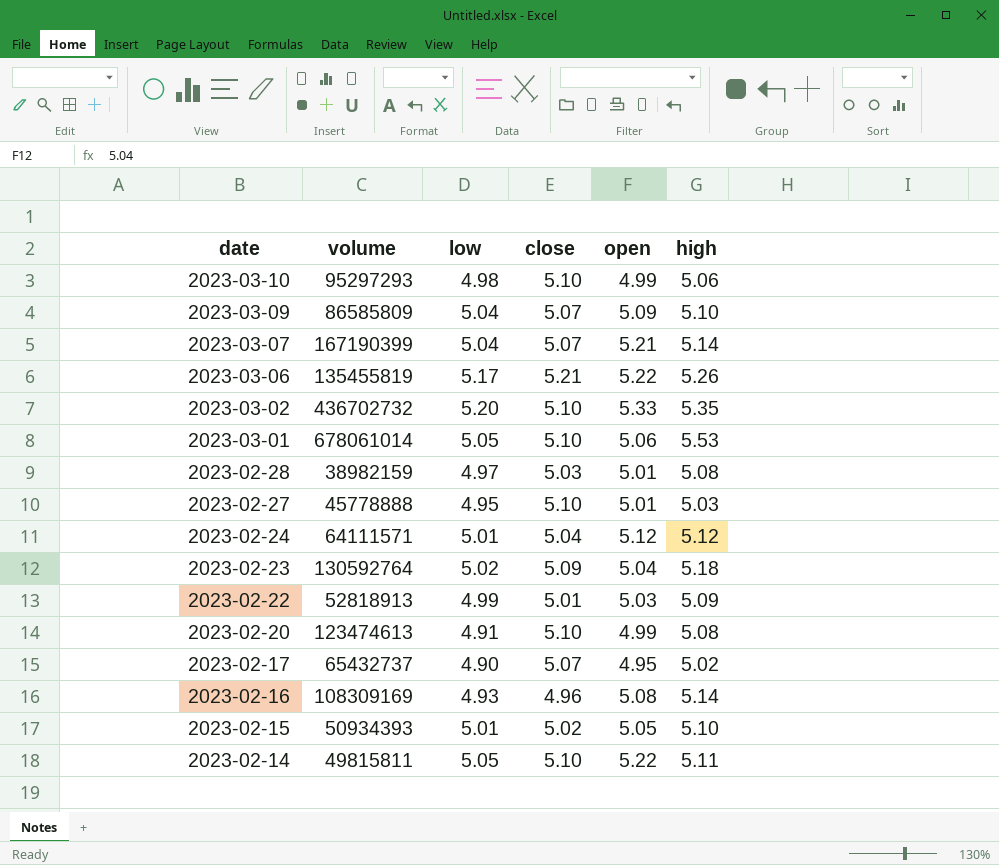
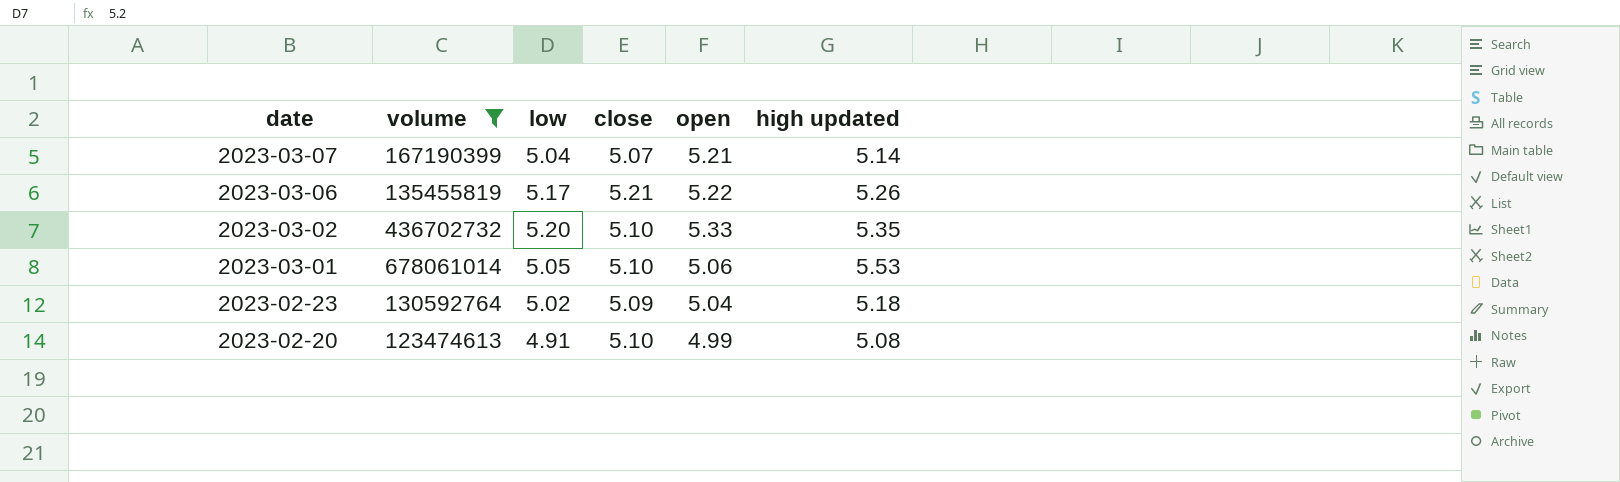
filter: none -> volume >= 123474613
column name: high -> high updated

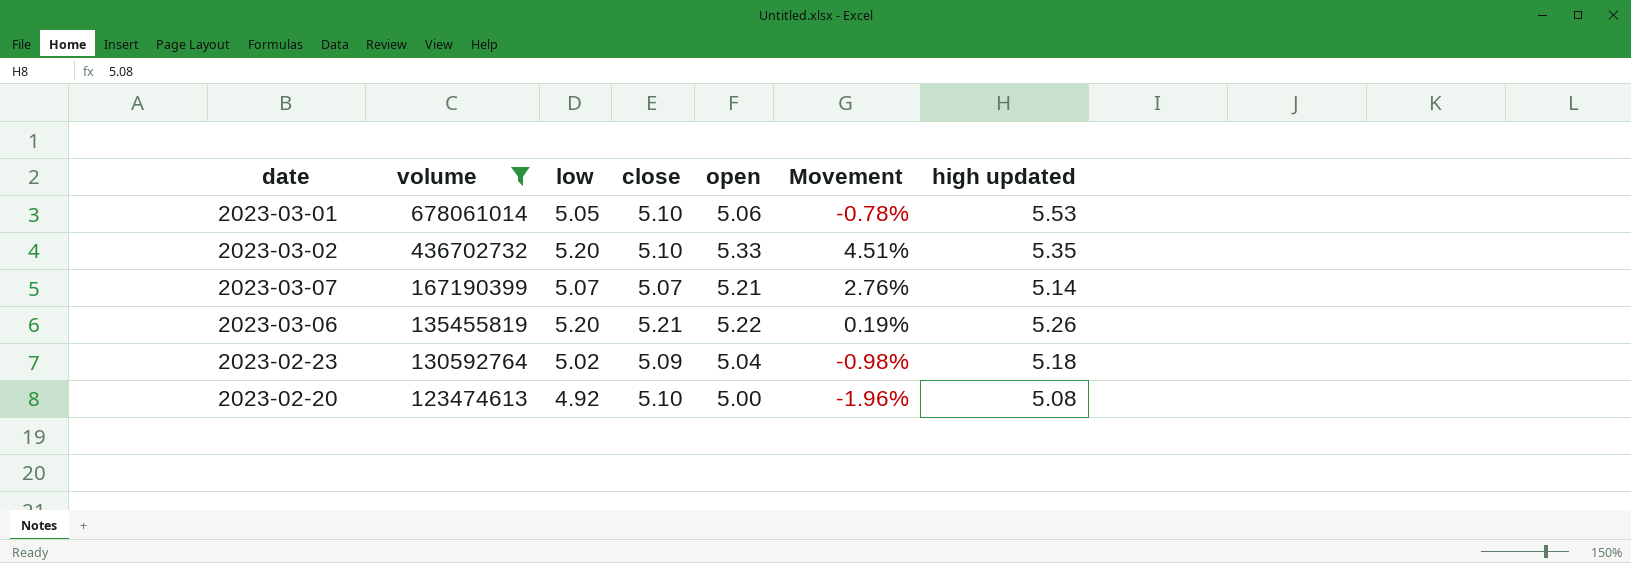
row order: date descending -> volume descending
column Movement | formula: none -> ([open] - [close]) / [close]
2023-03-07 | low: 5.04 -> 5.07
2023-03-06 | low: 5.17 -> 5.20
2023-02-20 | low: 4.91 -> 4.92
2023-02-20 | open: 4.99 -> 5.00

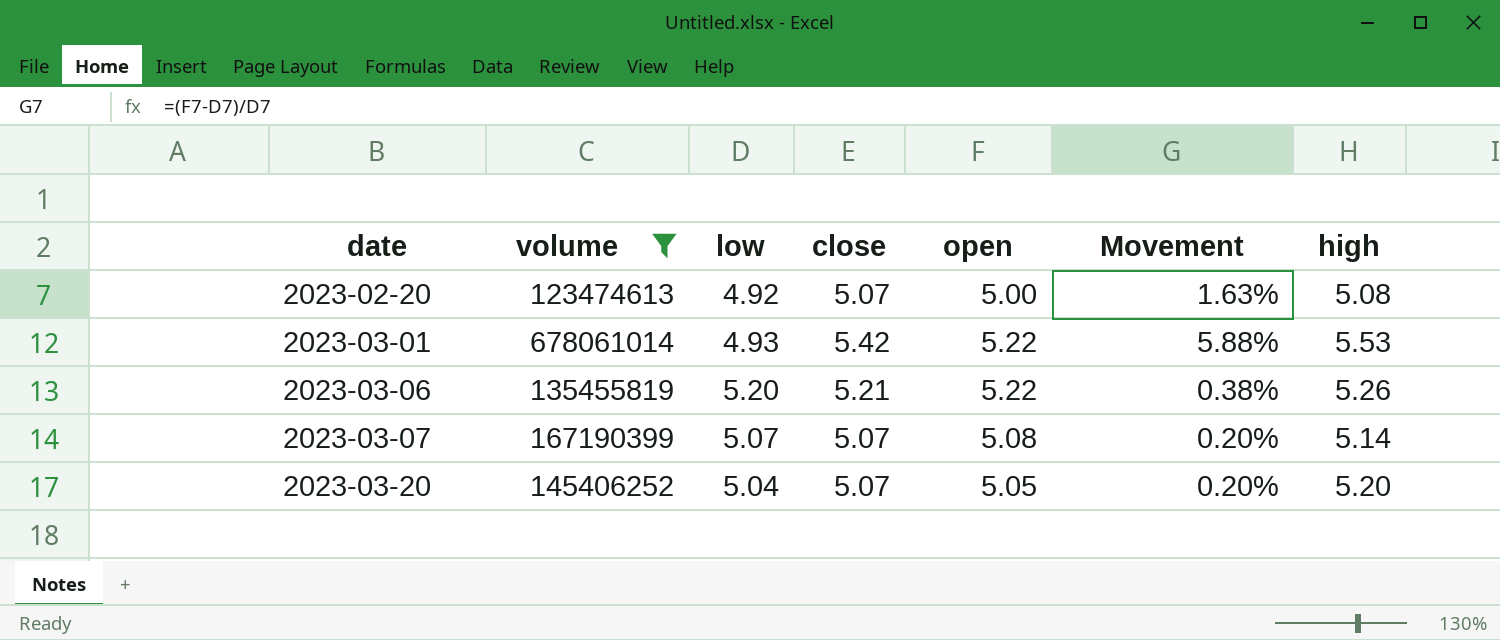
row order: volume descending -> date ascending
column Movement | formula: ([open] - [close]) / [close] -> ([open] - [low]) / [low]
column name: high updated -> high
row 2023-03-02: 436702732 | 5.20 | 5.10 | 5.33 | 4.51% | 5.35 -> none
row 2023-02-23: 130592764 | 5.02 | 5.09 | 5.04 | -0.98% | 5.18 -> none
2023-02-20 | close: 5.10 -> 5.07
2023-03-01 | low: 5.05 -> 4.93
2023-03-01 | close: 5.10 -> 5.42
2023-03-01 | open: 5.06 -> 5.22
2023-03-07 | open: 5.21 -> 5.08
row 2023-03-20: none -> 145406252 | 5.04 | 5.07 | 5.05 | 0.20% | 5.20

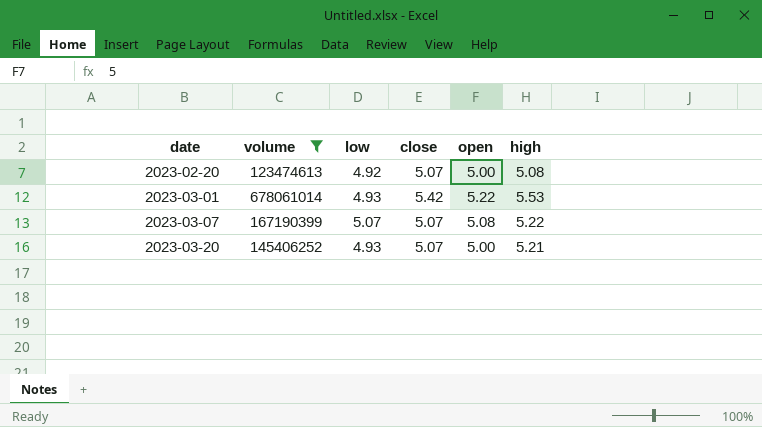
column Movement | formula: ([open] - [low]) / [low] -> none
row 2023-03-06: 135455819 | 5.20 | 5.21 | 5.22 | 0.38% | 5.26 -> none
2023-03-07 | high: 5.14 -> 5.22
2023-03-20 | low: 5.04 -> 4.93
2023-03-20 | open: 5.05 -> 5.00
2023-03-20 | high: 5.20 -> 5.21

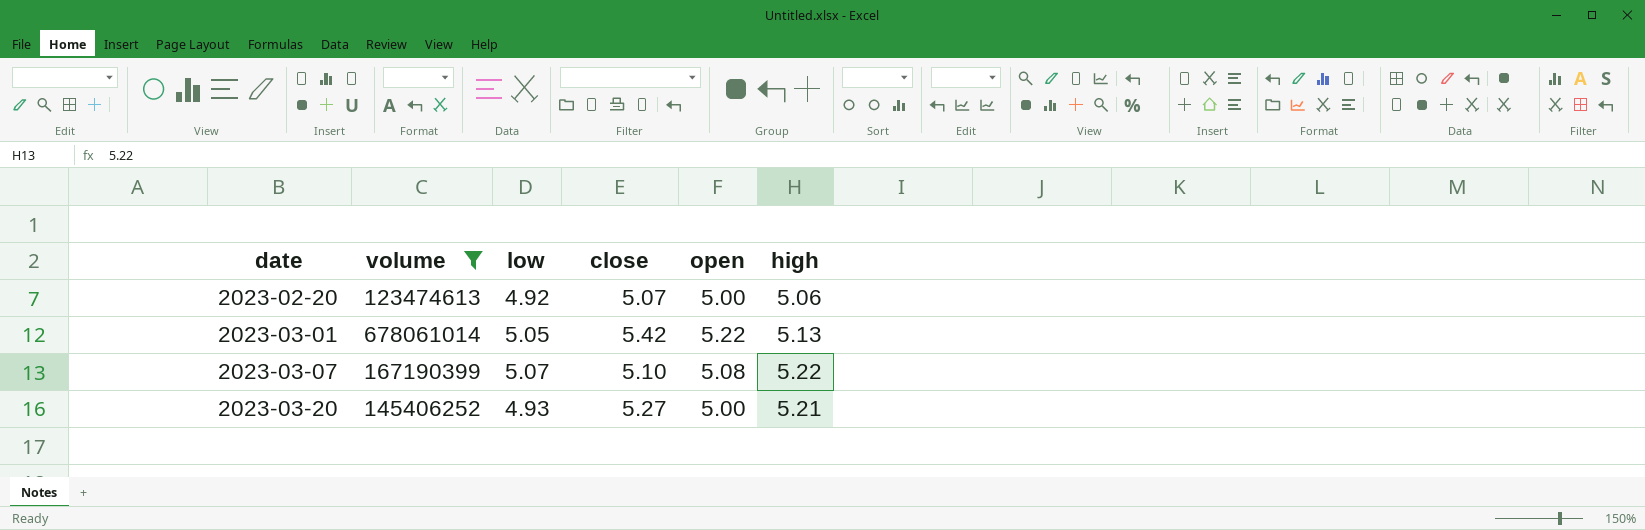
2023-02-20 | high: 5.08 -> 5.06
2023-03-01 | low: 4.93 -> 5.05
2023-03-01 | high: 5.53 -> 5.13
2023-03-07 | close: 5.07 -> 5.10
2023-03-20 | close: 5.07 -> 5.27

